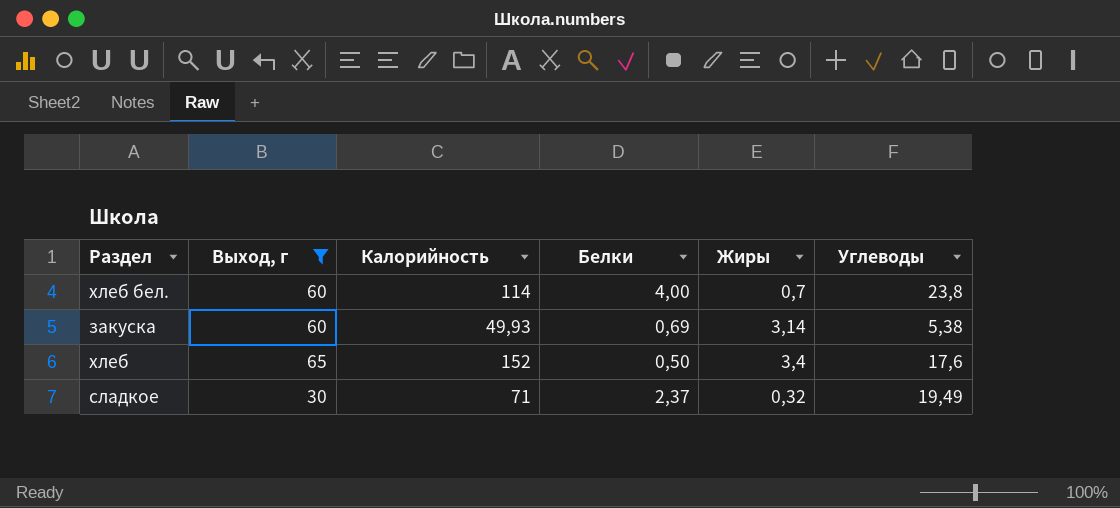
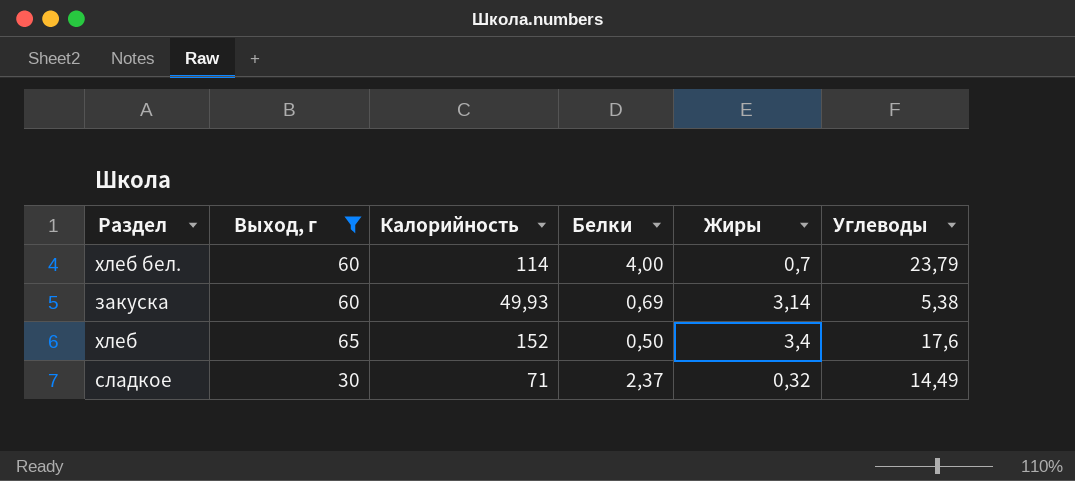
хлеб бел. | Углеводы: 23,8 -> 23,79
сладкое | Углеводы: 19,49 -> 14,49

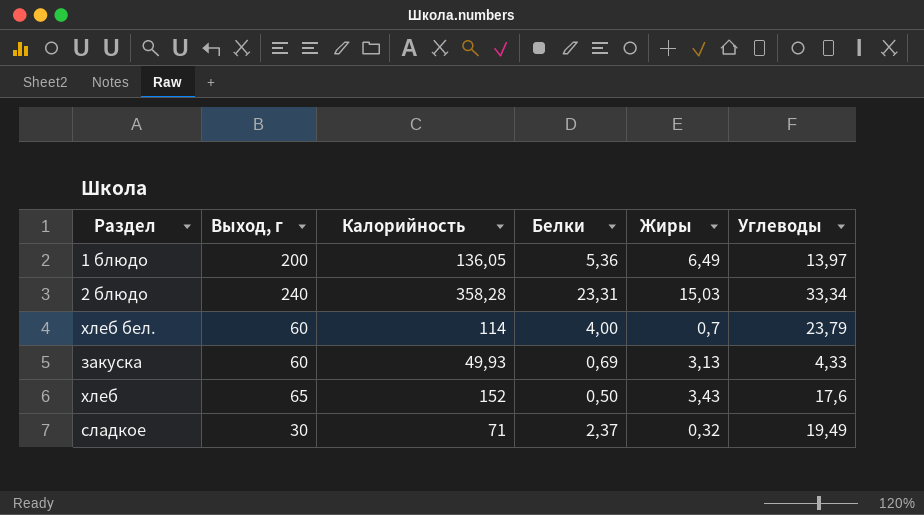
filter: Выход, г <= 65 -> none
закуска | Жиры: 3,14 -> 3,13
закуска | Углеводы: 5,38 -> 4,33
хлеб | Жиры: 3,4 -> 3,43
сладкое | Углеводы: 14,49 -> 19,49

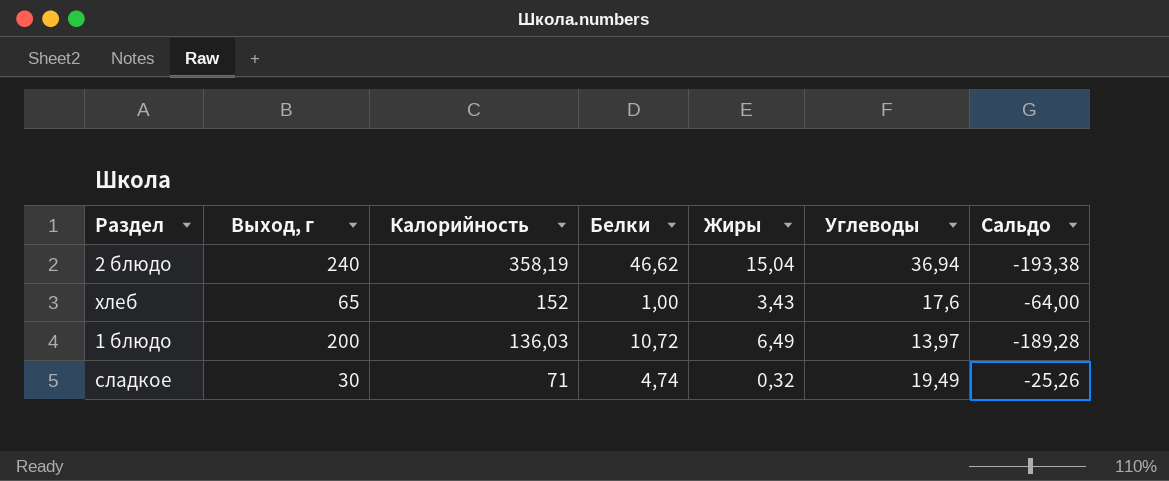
row order: none -> Калорийность descending
column Сальдо | formula: none -> [Белки] - [Выход, г]
row хлеб бел.: 60 | 114 | 4,00 | 0,7 | 23,79 -> none
row закуска: 60 | 49,93 | 0,69 | 3,13 | 4,33 -> none
2 блюдо | Калорийность: 358,28 -> 358,19
2 блюдо | Белки: 23,31 -> 46,62
2 блюдо | Жиры: 15,03 -> 15,04
2 блюдо | Углеводы: 33,34 -> 36,94
хлеб | Белки: 0,50 -> 1,00
1 блюдо | Калорийность: 136,05 -> 136,03
1 блюдо | Белки: 5,36 -> 10,72
сладкое | Белки: 2,37 -> 4,74

